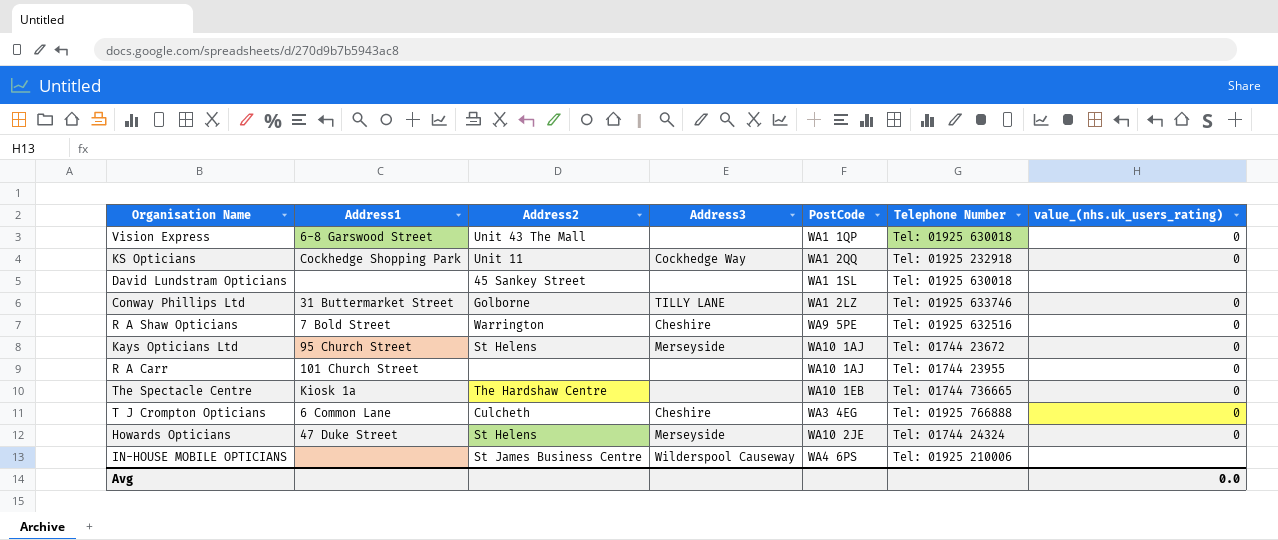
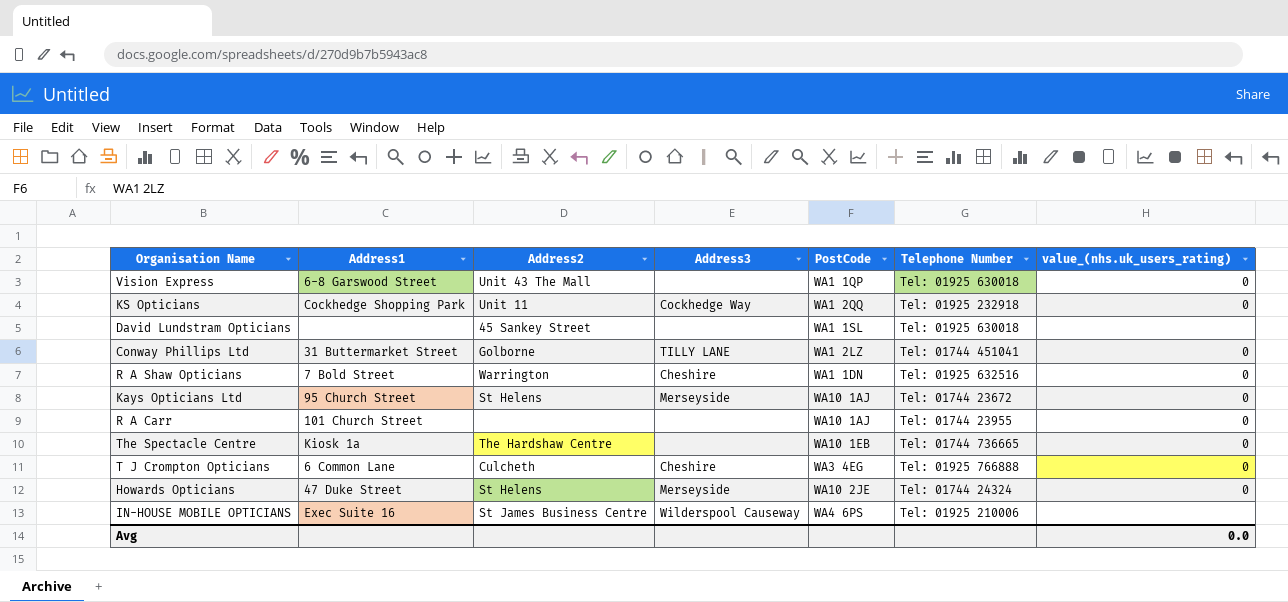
Conway Phillips Ltd | Telephone Number: Tel: 01925 633746 -> Tel: 01744 451041
R A Shaw Opticians | PostCode: WA9 5PE -> WA1 1DN
IN-HOUSE MOBILE OPTICIANS | Address1: none -> Exec Suite 16

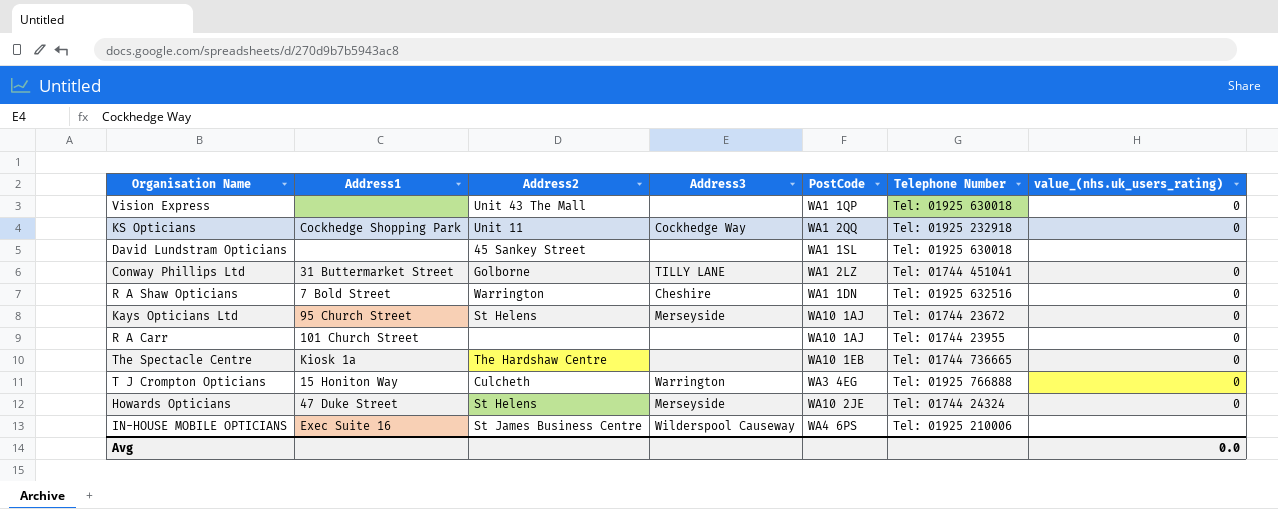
Vision Express | Address1: 6-8 Garswood Street -> none
T J Crompton Opticians | Address1: 6 Common Lane -> 15 Honiton Way
T J Crompton Opticians | Address3: Cheshire -> Warrington

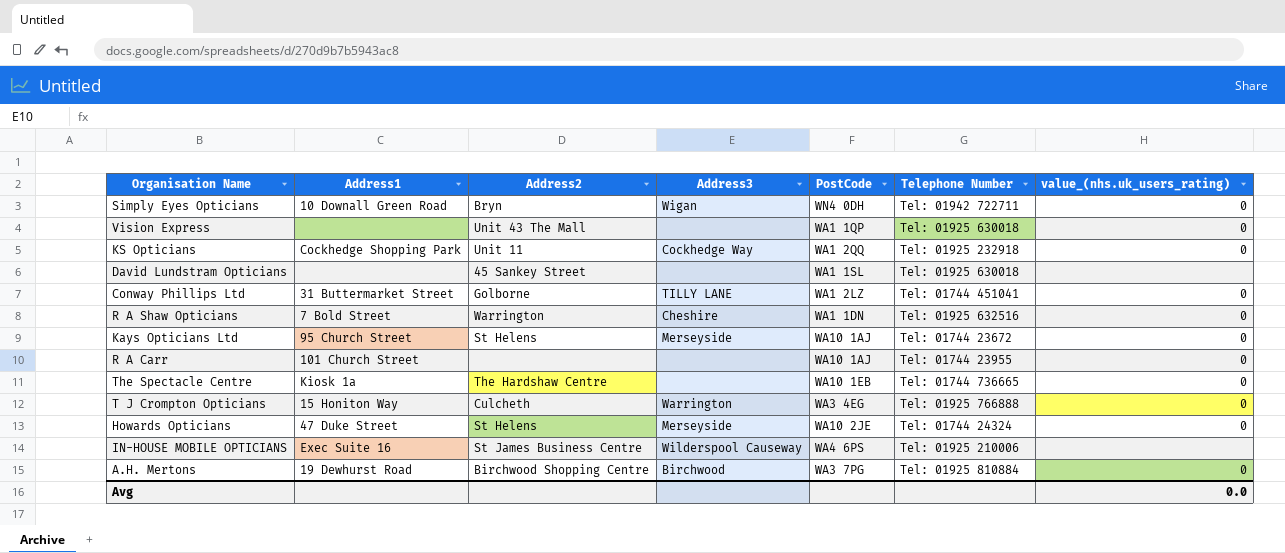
row Simply Eyes Opticians: none -> 10 Downall Green Road | Bryn | Wigan | WN4 0DH | Tel: 01942 722711 | 0
row A.H. Mertons: none -> 19 Dewhurst Road | Birchwood Shopping Centre | Birchwood | WA3 7PG | Tel: 01925 810884 | 0

